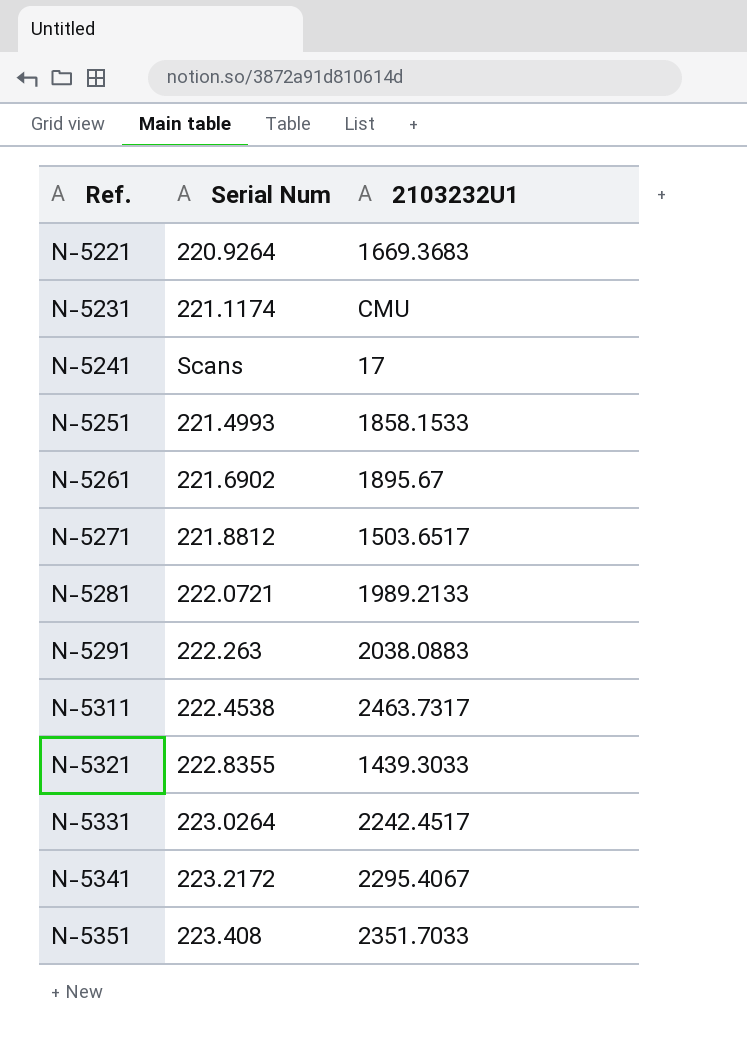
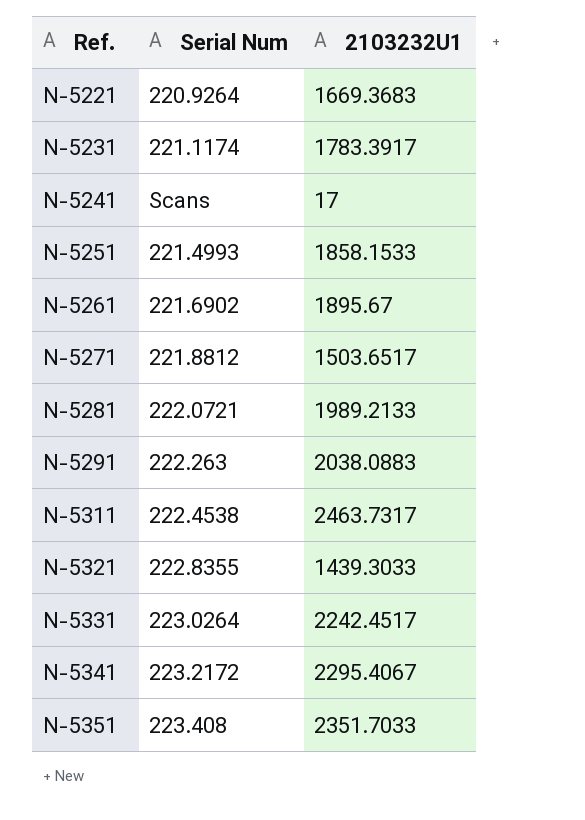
N-5231 | 2103232U1: CMU -> 1783.3917

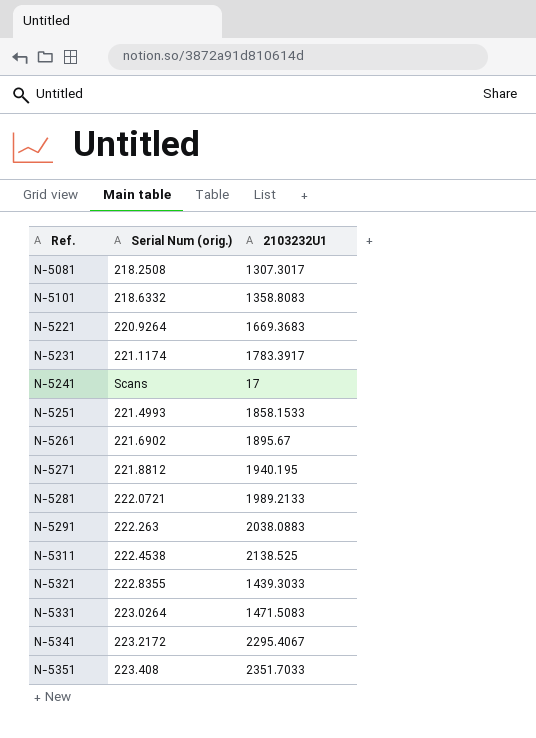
column name: Serial Num -> Serial Num (orig.)
row N-5081: none -> 218.2508 | 1307.3017
row N-5101: none -> 218.6332 | 1358.8083
N-5271 | 2103232U1: 1503.6517 -> 1940.195
N-5311 | 2103232U1: 2463.7317 -> 2138.525
N-5331 | 2103232U1: 2242.4517 -> 1471.5083

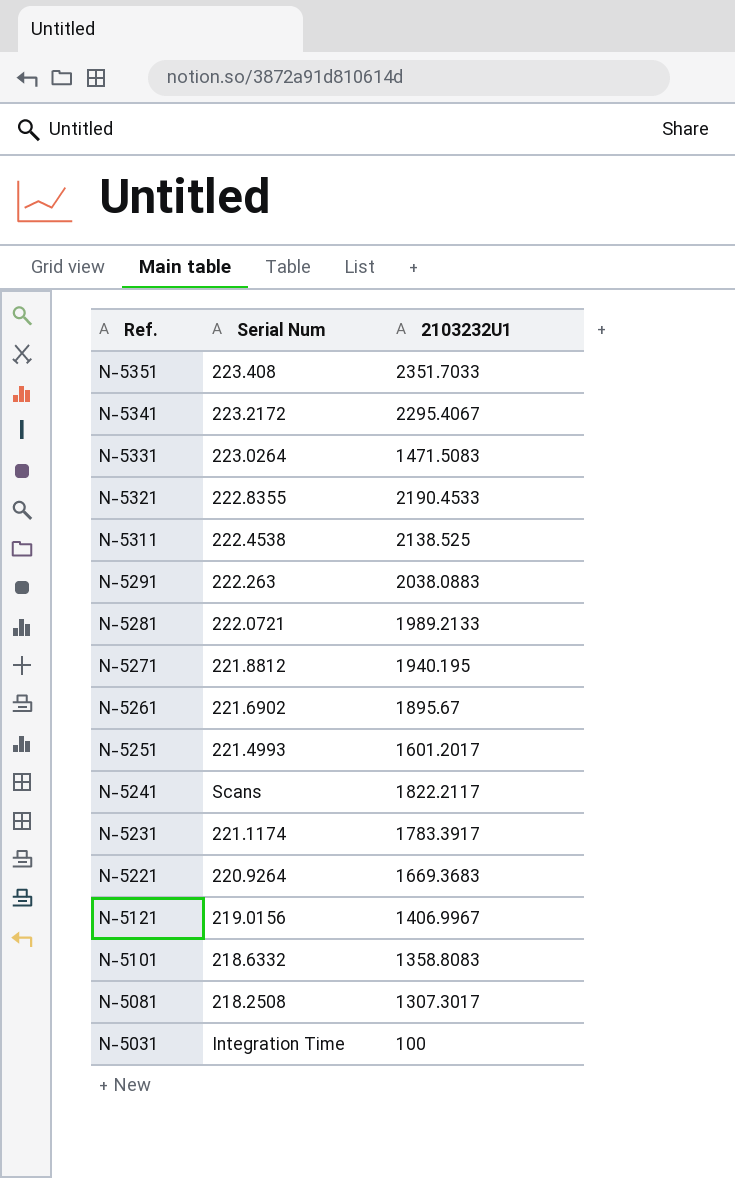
row order: Ref. ascending -> Ref. descending
column name: Serial Num (orig.) -> Serial Num
N-5321 | 2103232U1: 1439.3033 -> 2190.4533
N-5251 | 2103232U1: 1858.1533 -> 1601.2017
N-5241 | 2103232U1: 17 -> 1822.2117
row N-5121: none -> 219.0156 | 1406.9967
row N-5031: none -> Integration Time | 100

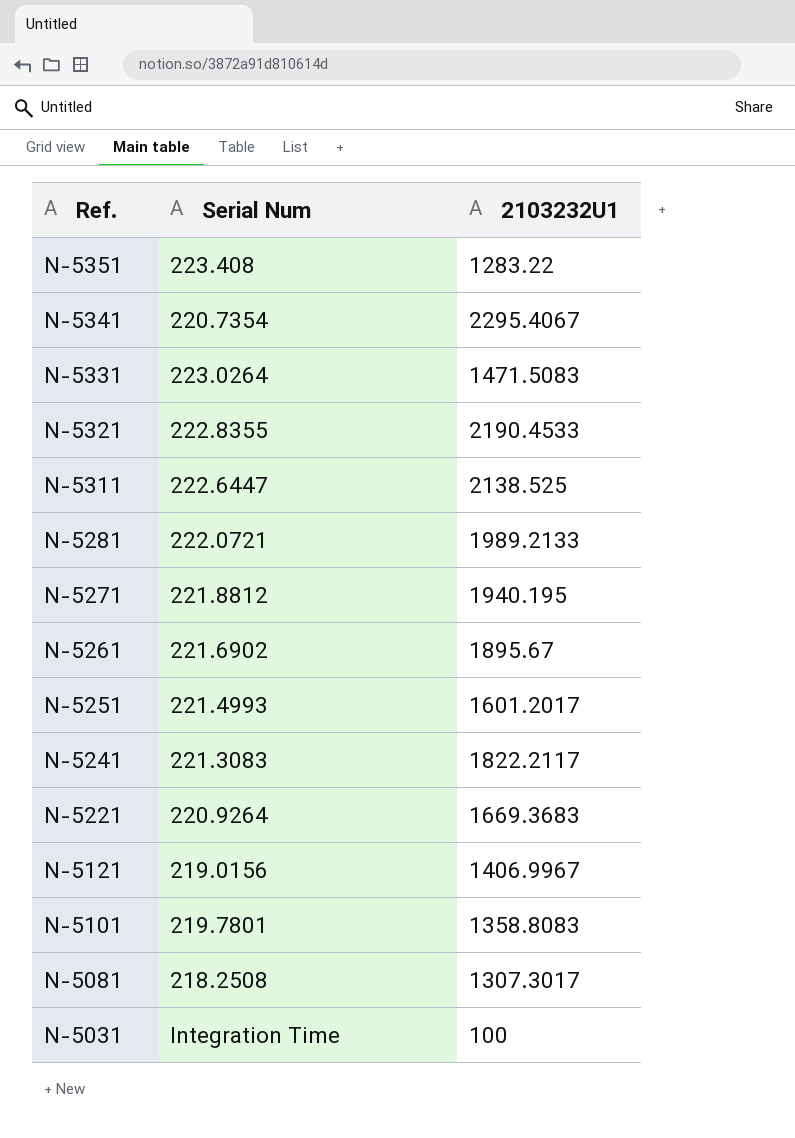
row N-5291: 222.263 | 2038.0883 -> none
row N-5231: 221.1174 | 1783.3917 -> none
N-5351 | 2103232U1: 2351.7033 -> 1283.22
N-5341 | Serial Num: 223.2172 -> 220.7354
N-5311 | Serial Num: 222.4538 -> 222.6447
N-5241 | Serial Num: Scans -> 221.3083
N-5101 | Serial Num: 218.6332 -> 219.7801

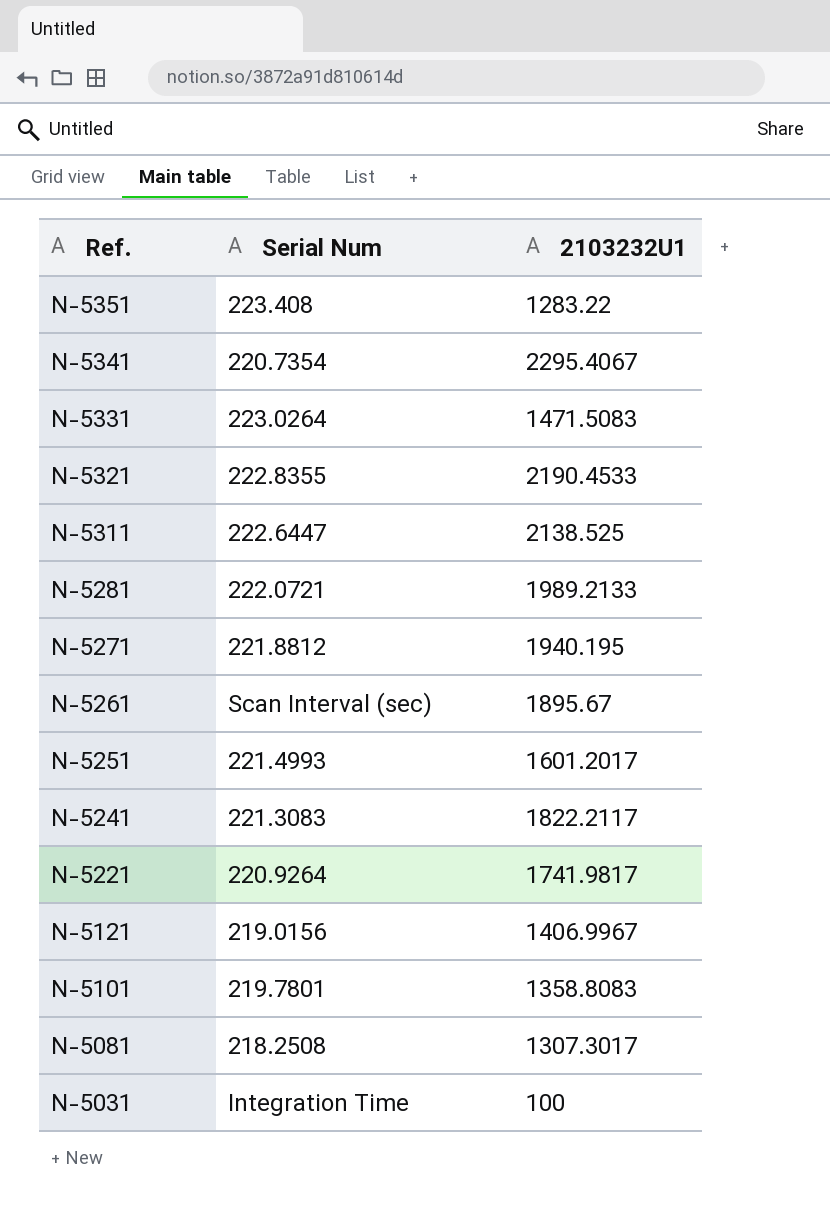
N-5261 | Serial Num: 221.6902 -> Scan Interval (sec)
N-5221 | 2103232U1: 1669.3683 -> 1741.9817

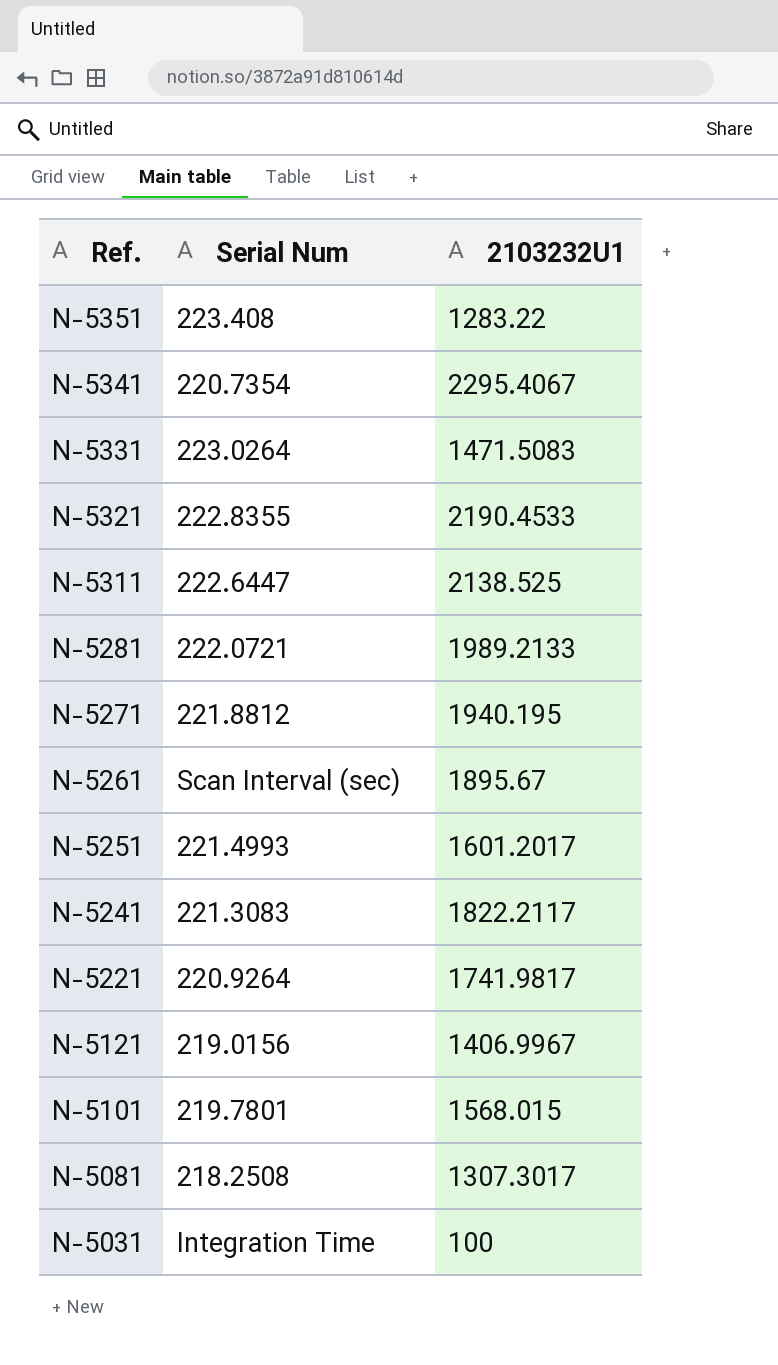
N-5101 | 2103232U1: 1358.8083 -> 1568.015

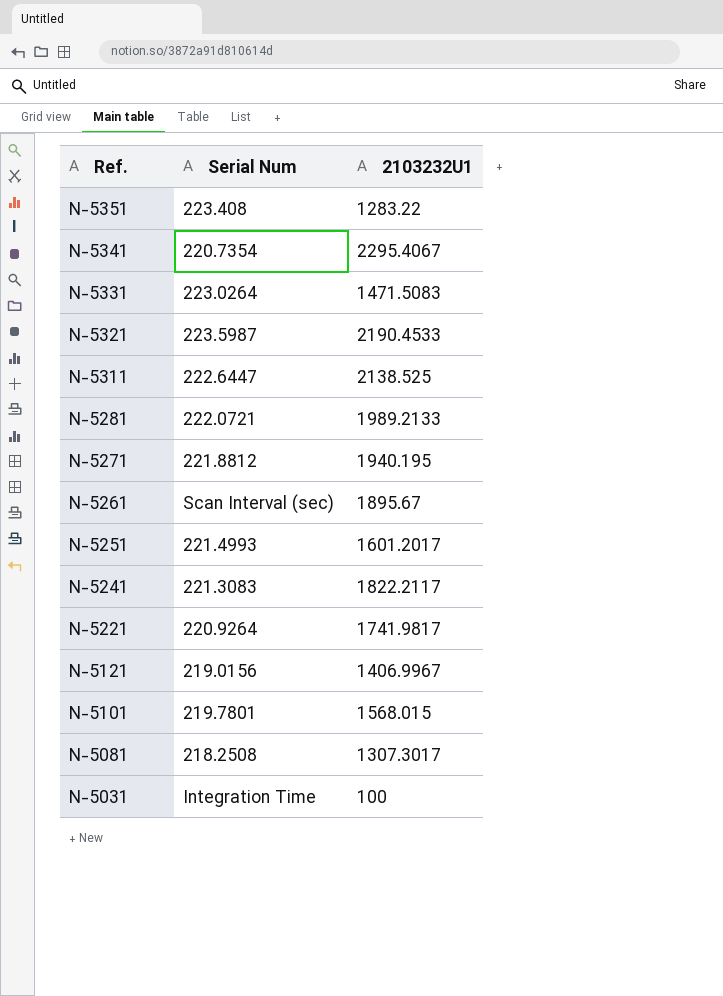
N-5321 | Serial Num: 222.8355 -> 223.5987

